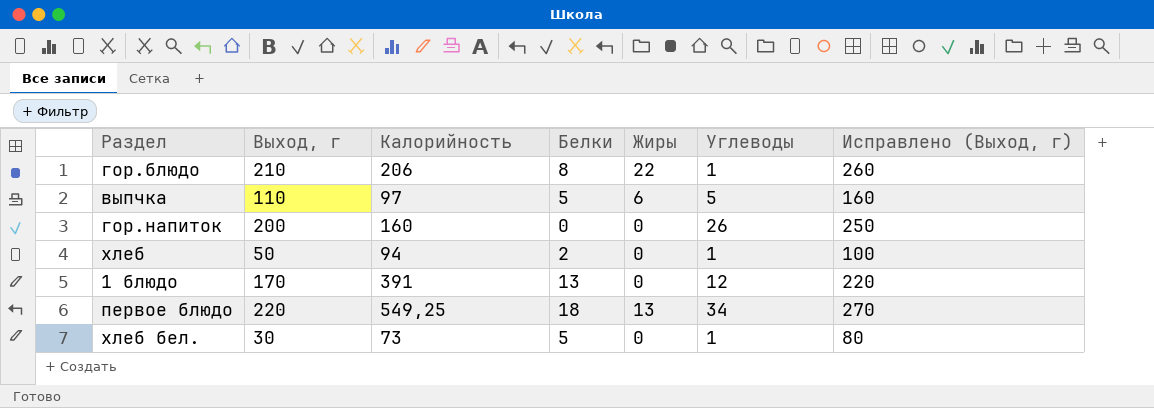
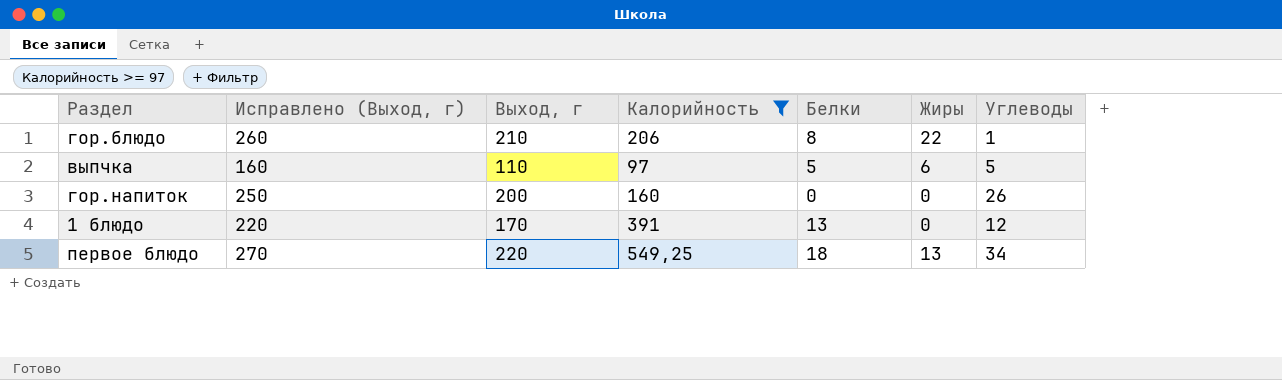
filter: none -> Калорийность >= 97
column Исправлено (Выход, г) | position: 7 -> 2

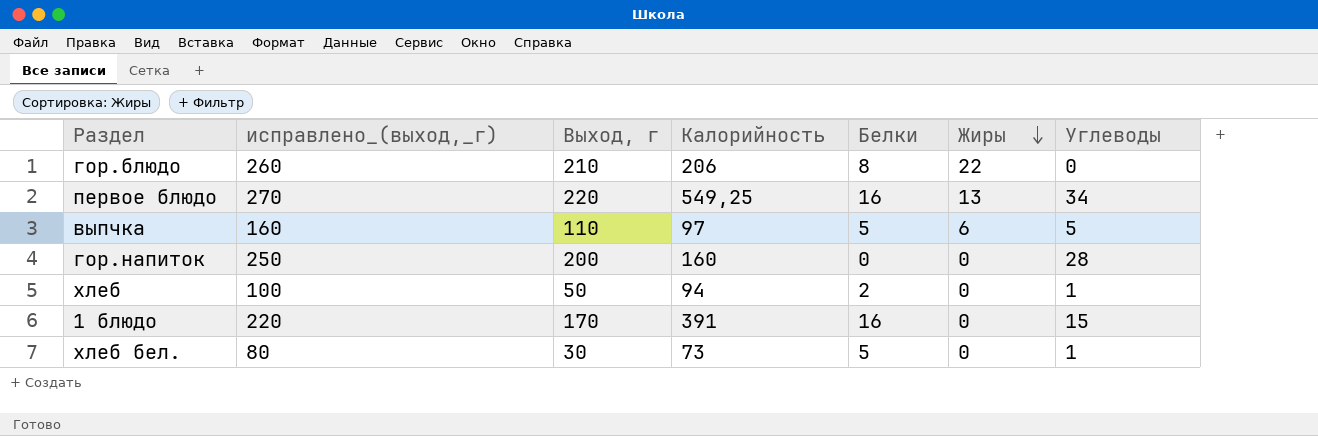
filter: Калорийность >= 97 -> none
row order: none -> Жиры descending
column name: Исправлено (Выход, г) -> исправлено_(выход,_г)
гор.блюдо | Углеводы: 1 -> 0
первое блюдо | Белки: 18 -> 16
гор.напиток | Углеводы: 26 -> 28
1 блюдо | Белки: 13 -> 16
1 блюдо | Углеводы: 12 -> 15

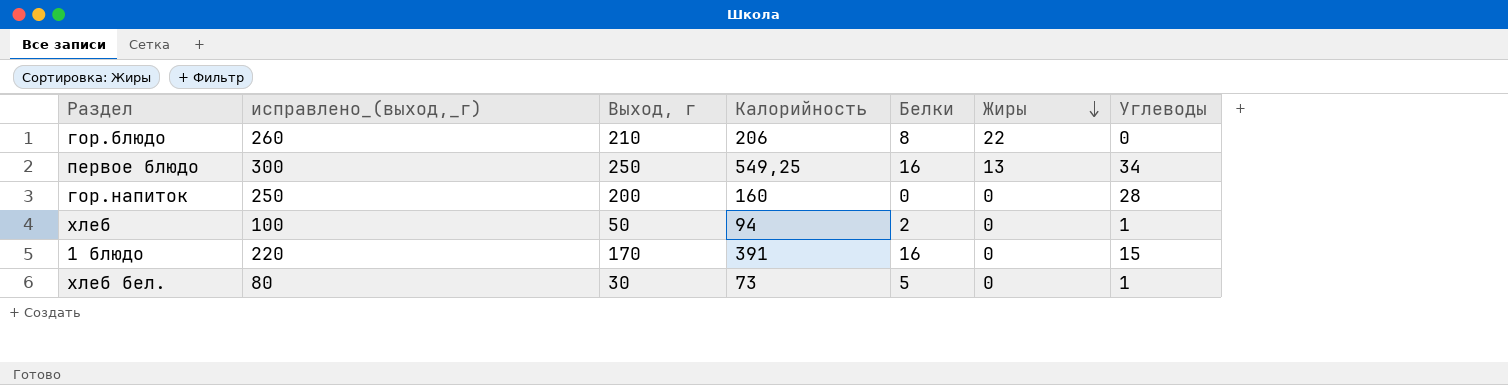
row выпчка: 160 | 110 | 97 | 5 | 6 | 5 -> none
первое блюдо | исправлено_(выход,_г): 270 -> 300
первое блюдо | Выход, г: 220 -> 250

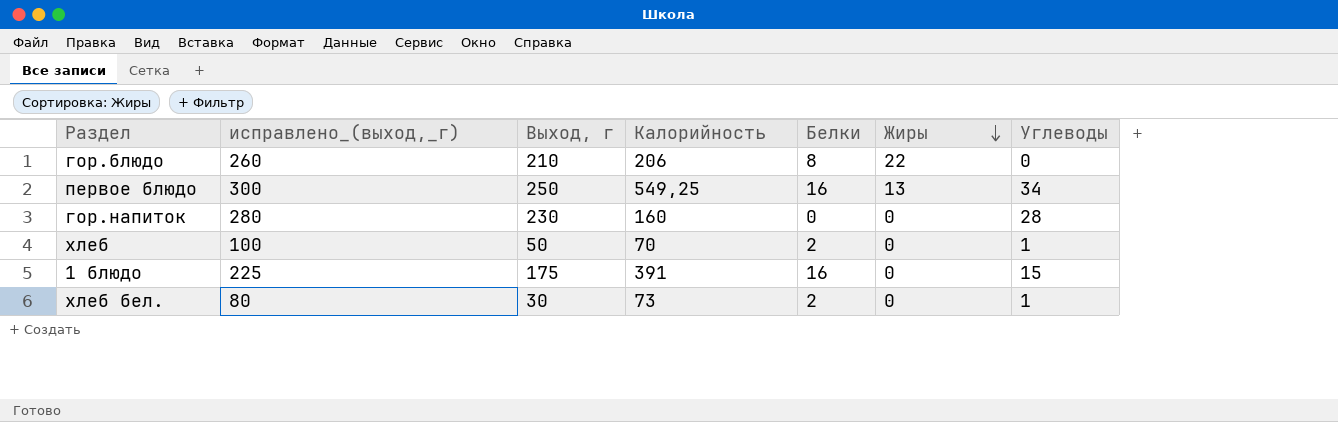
гор.напиток | исправлено_(выход,_г): 250 -> 280
гор.напиток | Выход, г: 200 -> 230
хлеб | Калорийность: 94 -> 70
1 блюдо | исправлено_(выход,_г): 220 -> 225
1 блюдо | Выход, г: 170 -> 175
хлеб бел. | Белки: 5 -> 2

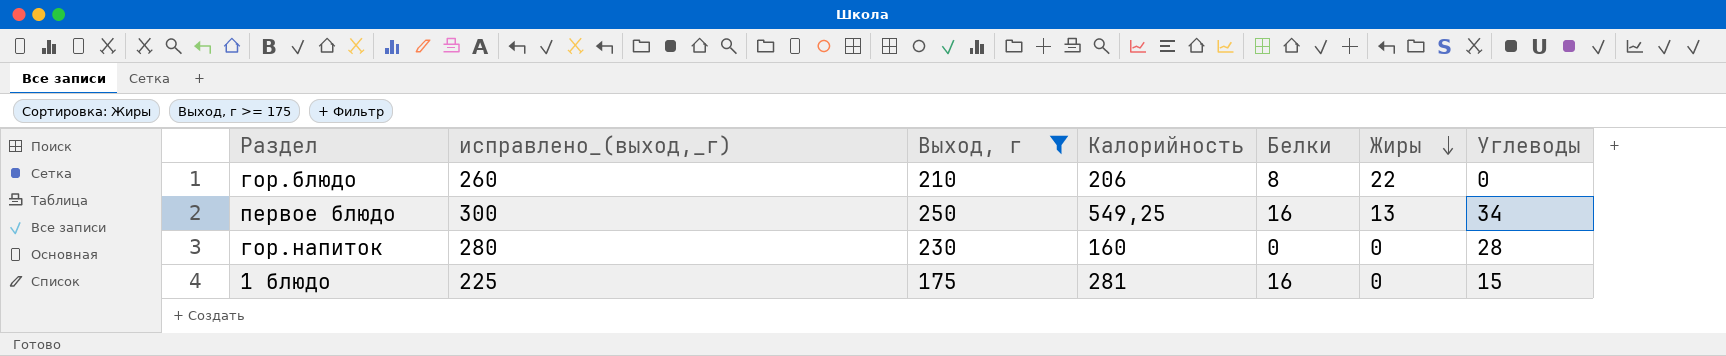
filter: none -> Выход, г >= 175
1 блюдо | Калорийность: 391 -> 281

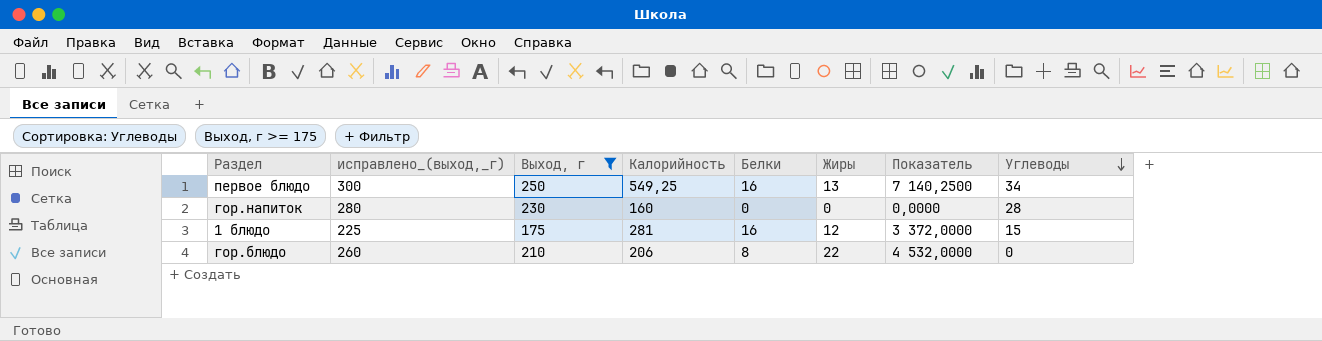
row order: Жиры descending -> Углеводы descending
column Показатель | formula: none -> [Калорийность] * [Жиры]
1 блюдо | Жиры: 0 -> 12

